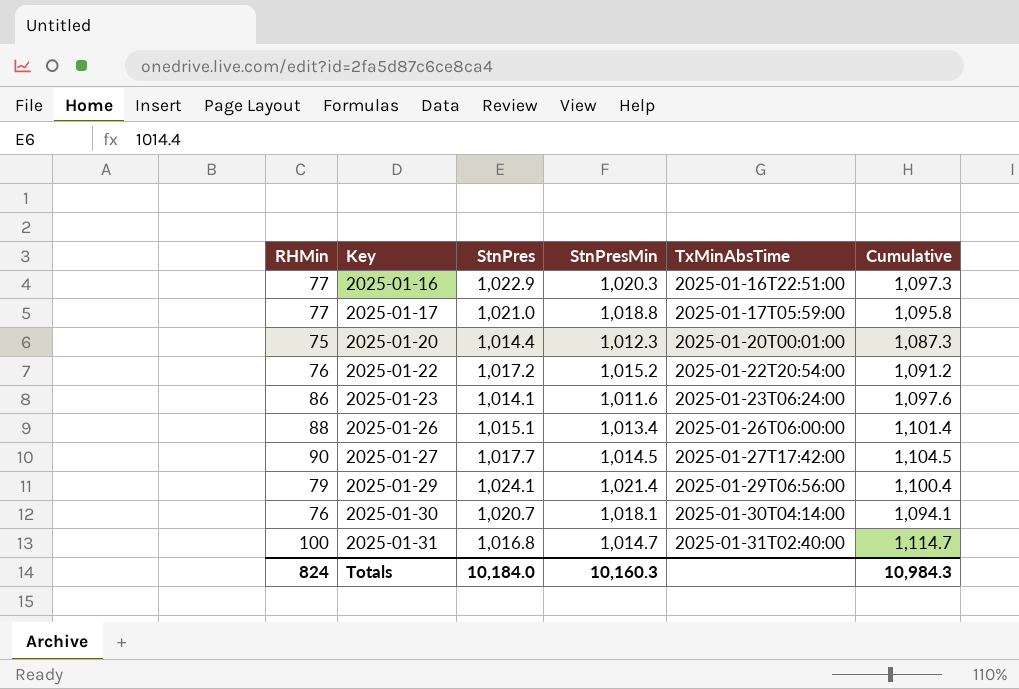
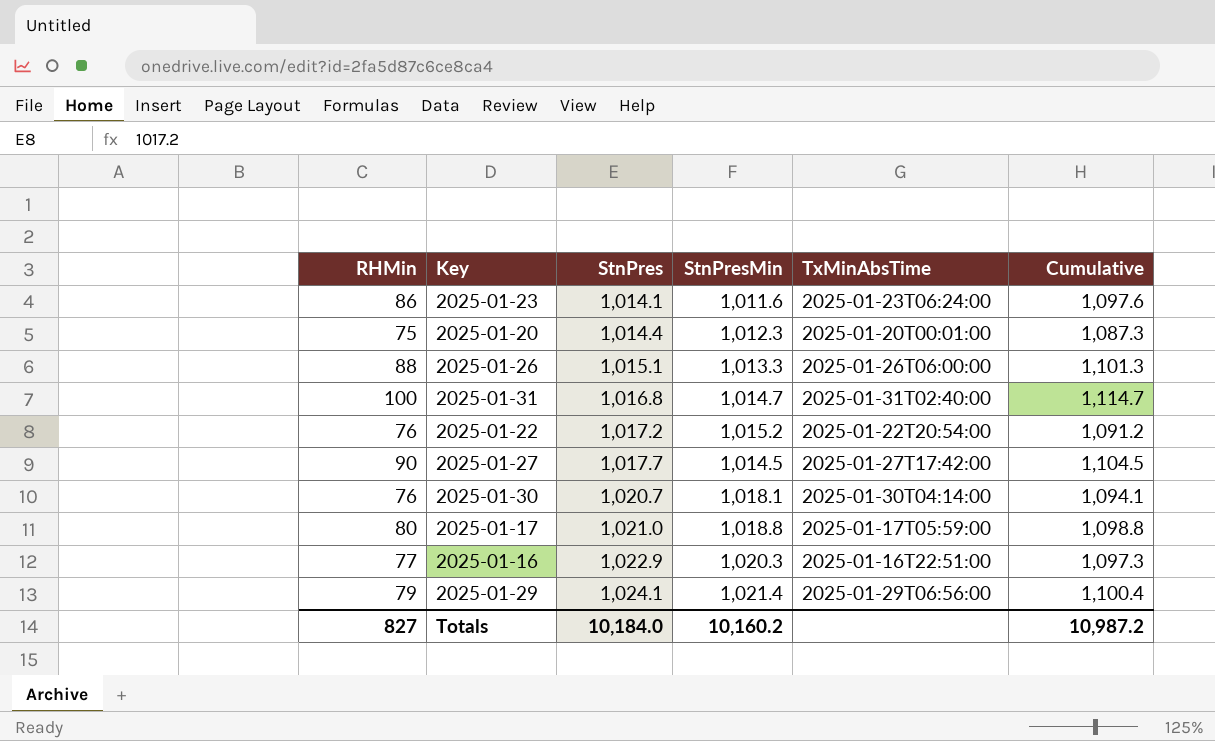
row order: Key ascending -> StnPres ascending
2025-01-26 | StnPresMin: 1,013.4 -> 1,013.3
2025-01-26 | Cumulative: 1,101.4 -> 1,101.3
2025-01-17 | RHMin: 77 -> 80
2025-01-17 | Cumulative: 1,095.8 -> 1,098.8
Totals | RHMin: 824 -> 827
Totals | StnPresMin: 10,160.3 -> 10,160.2
Totals | Cumulative: 10,984.3 -> 10,987.2

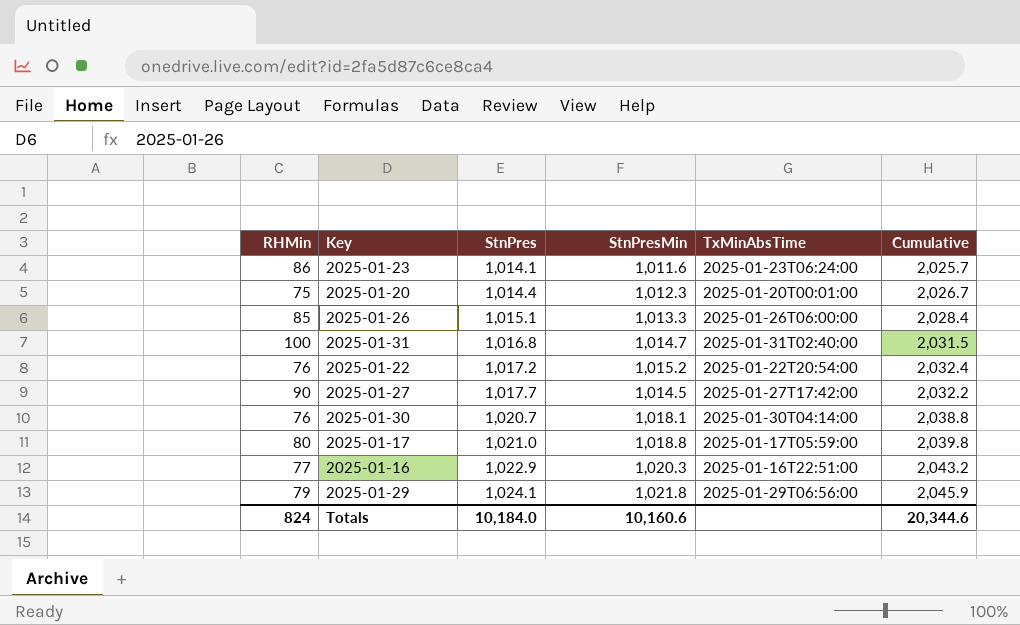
column Cumulative | formula: [RHMin] + [StnPresMin] -> [StnPres] + [StnPresMin]
2025-01-26 | RHMin: 88 -> 85
2025-01-29 | StnPresMin: 1,021.4 -> 1,021.8
Totals | RHMin: 827 -> 824
Totals | StnPresMin: 10,160.2 -> 10,160.6
Totals | Cumulative: 10,987.2 -> 20,344.6

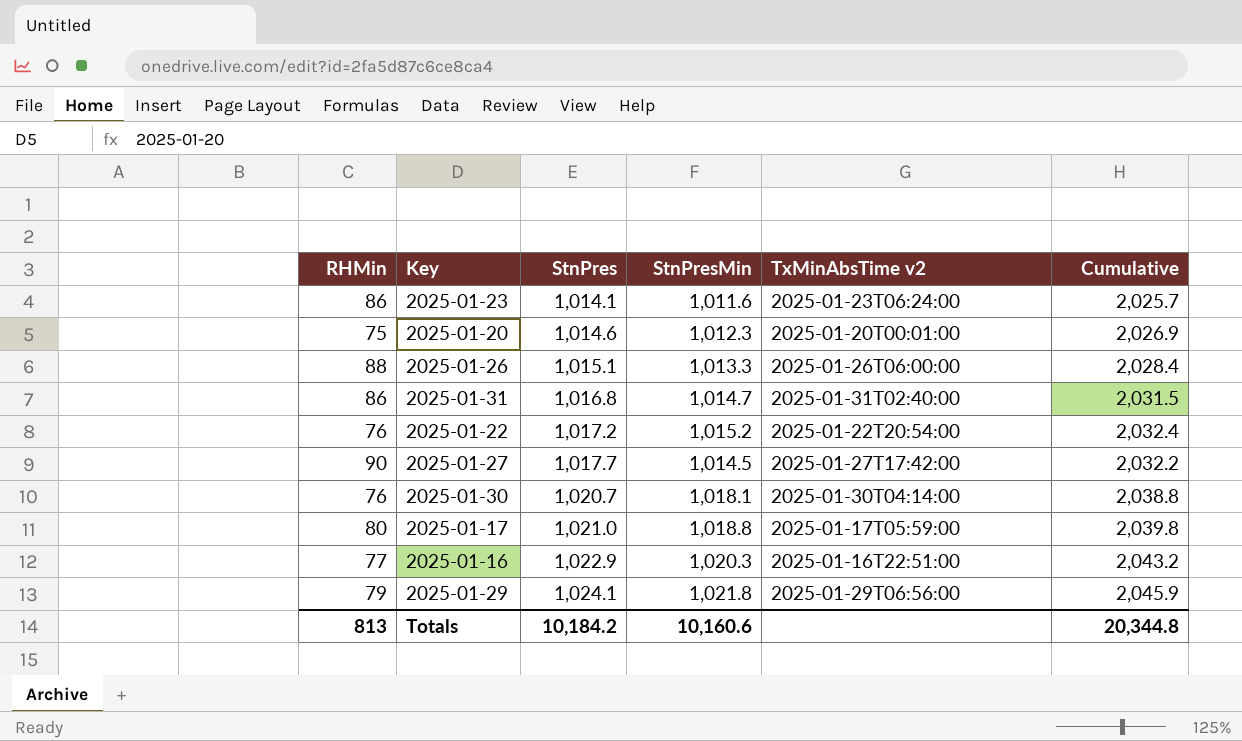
column name: TxMinAbsTime -> TxMinAbsTime v2
2025-01-20 | StnPres: 1,014.4 -> 1,014.6
2025-01-20 | Cumulative: 2,026.7 -> 2,026.9
2025-01-26 | RHMin: 85 -> 88
2025-01-31 | RHMin: 100 -> 86
Totals | RHMin: 824 -> 813
Totals | StnPres: 10,184.0 -> 10,184.2
Totals | Cumulative: 20,344.6 -> 20,344.8

